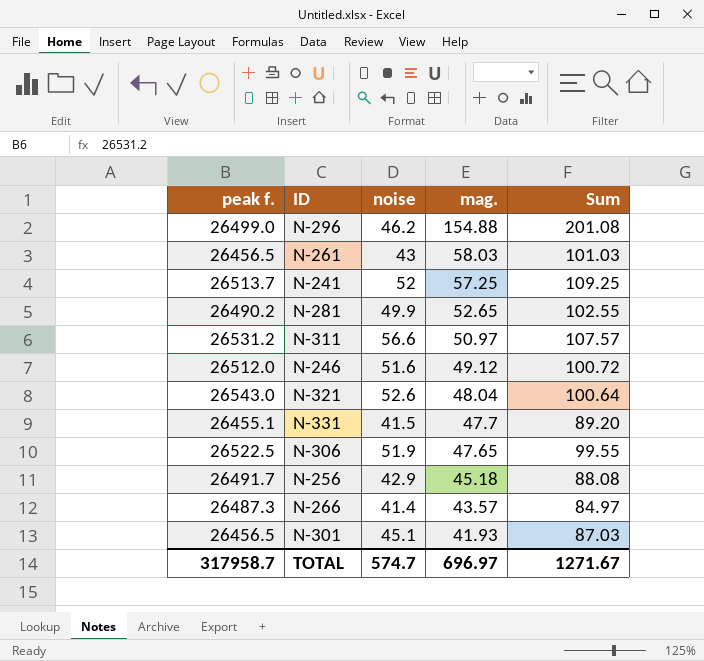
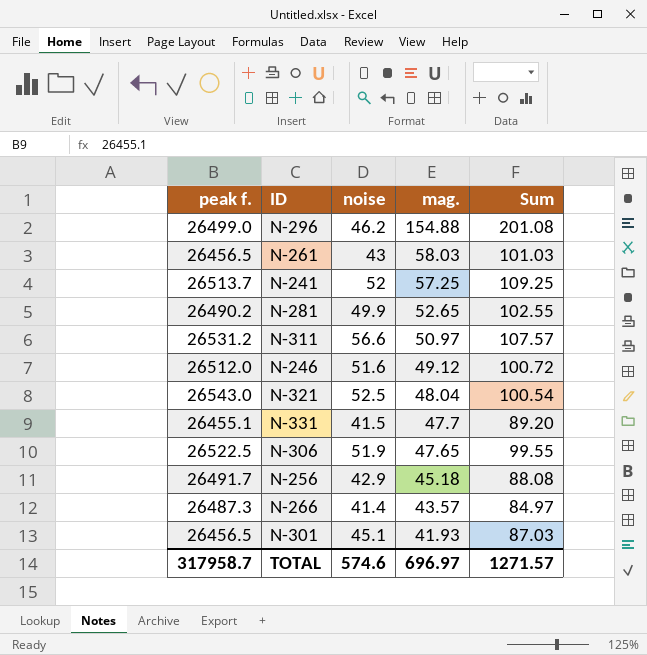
N-321 | noise: 52.6 -> 52.5
N-321 | Sum: 100.64 -> 100.54
TOTAL | noise: 574.7 -> 574.6
TOTAL | Sum: 1271.67 -> 1271.57

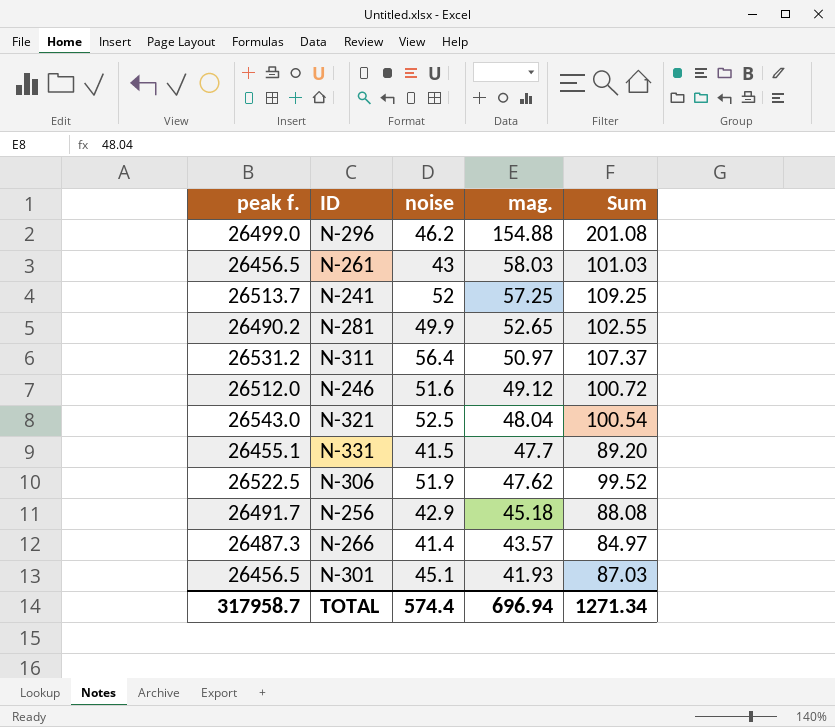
N-311 | noise: 56.6 -> 56.4
N-311 | Sum: 107.57 -> 107.37
N-306 | mag.: 47.65 -> 47.62
N-306 | Sum: 99.55 -> 99.52
TOTAL | noise: 574.6 -> 574.4
TOTAL | mag.: 696.97 -> 696.94
TOTAL | Sum: 1271.57 -> 1271.34

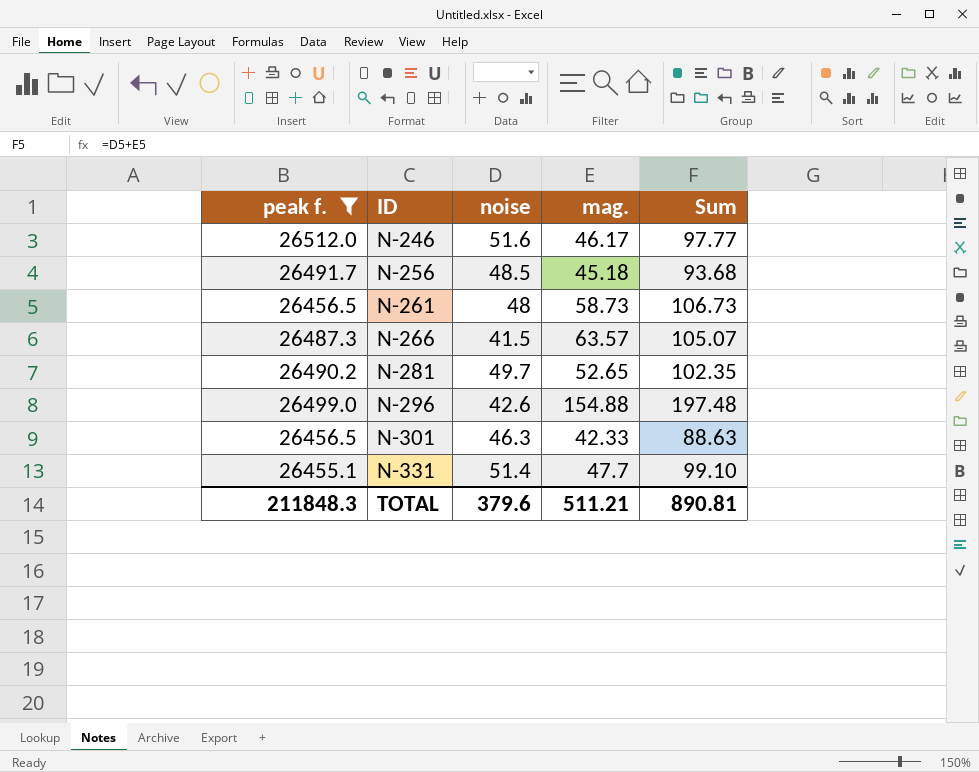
filter: none -> peak f. <= 26512.0
row order: mag. descending -> ID ascending
N-246 | mag.: 49.12 -> 46.17
N-246 | Sum: 100.72 -> 97.77
N-256 | noise: 42.9 -> 48.5
N-256 | Sum: 88.08 -> 93.68
N-261 | noise: 43 -> 48
N-261 | mag.: 58.03 -> 58.73
N-261 | Sum: 101.03 -> 106.73
N-266 | noise: 41.4 -> 41.5
N-266 | mag.: 43.57 -> 63.57
N-266 | Sum: 84.97 -> 105.07
N-281 | noise: 49.9 -> 49.7
N-281 | Sum: 102.55 -> 102.35
N-296 | noise: 46.2 -> 42.6
N-296 | Sum: 201.08 -> 197.48
N-301 | noise: 45.1 -> 46.3
N-301 | mag.: 41.93 -> 42.33
N-301 | Sum: 87.03 -> 88.63
N-331 | noise: 41.5 -> 51.4
N-331 | Sum: 89.20 -> 99.10
TOTAL | peak f.: 317958.7 -> 211848.3
TOTAL | noise: 574.4 -> 379.6
TOTAL | mag.: 696.94 -> 511.21
TOTAL | Sum: 1271.34 -> 890.81

